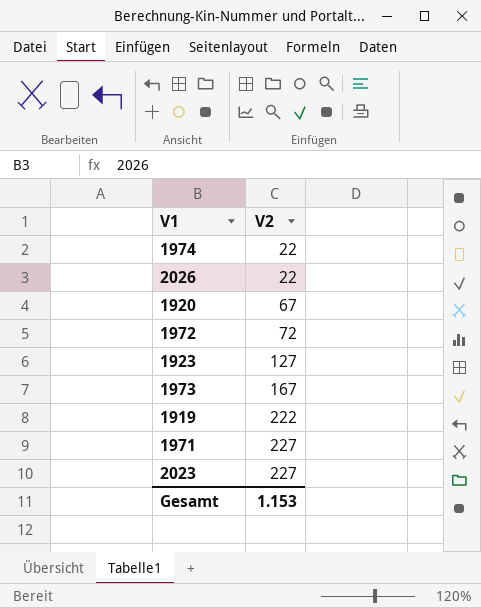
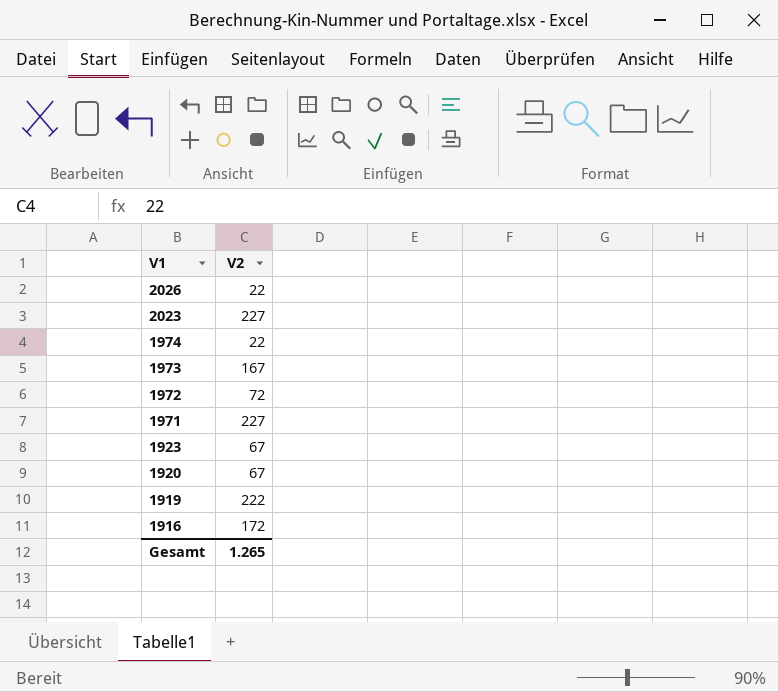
row order: V2 ascending -> V1 descending
1923 | V2: 127 -> 67
row 1916: none -> 172
Gesamt | V2: 1.153 -> 1.265

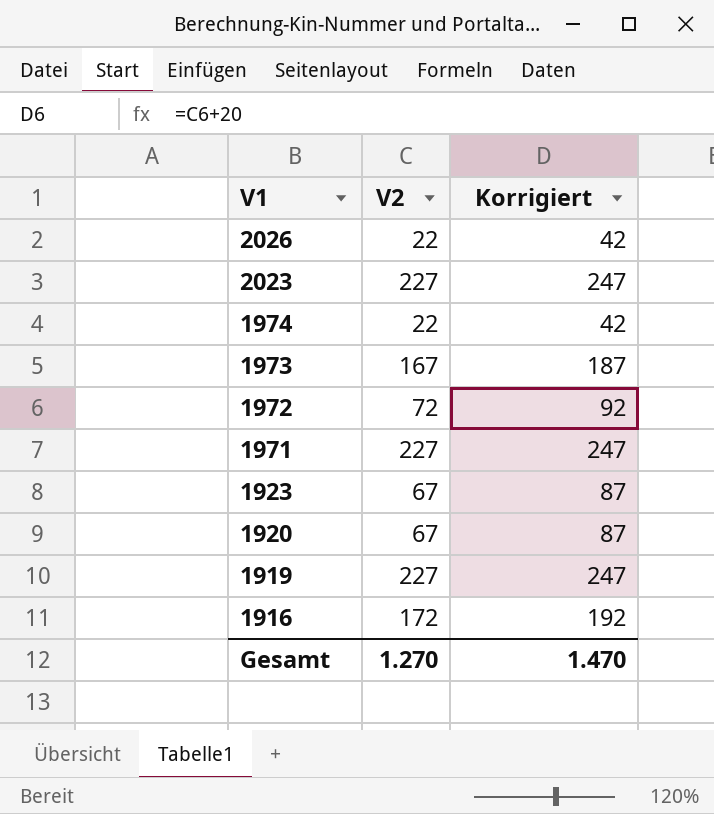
column Korrigiert | formula: none -> [V2] + 20
1919 | V2: 222 -> 227
Gesamt | V2: 1.265 -> 1.270

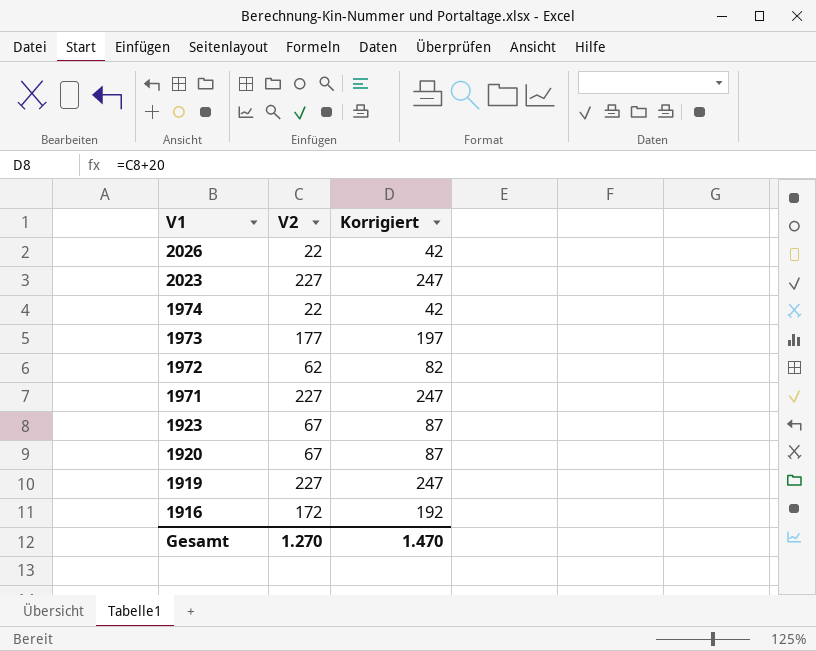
1973 | V2: 167 -> 177
1973 | Korrigiert: 187 -> 197
1972 | V2: 72 -> 62
1972 | Korrigiert: 92 -> 82

